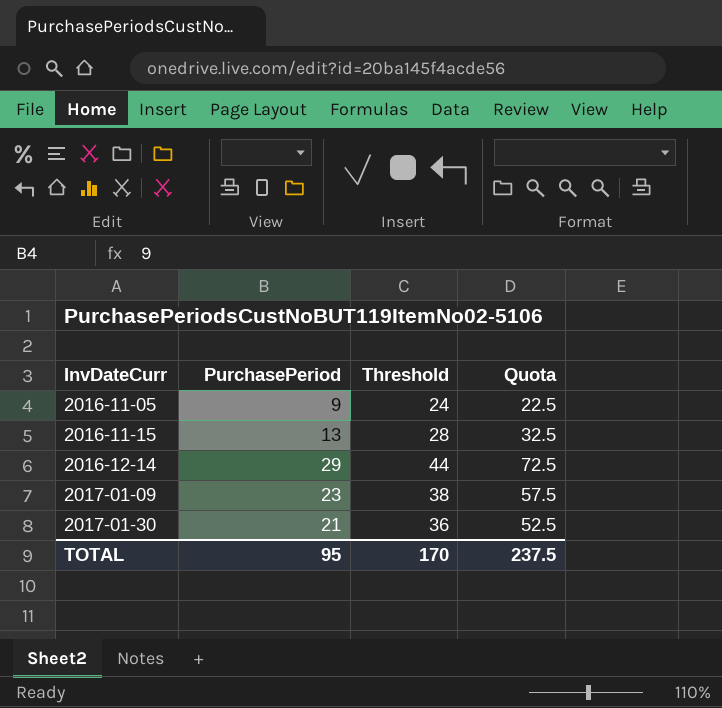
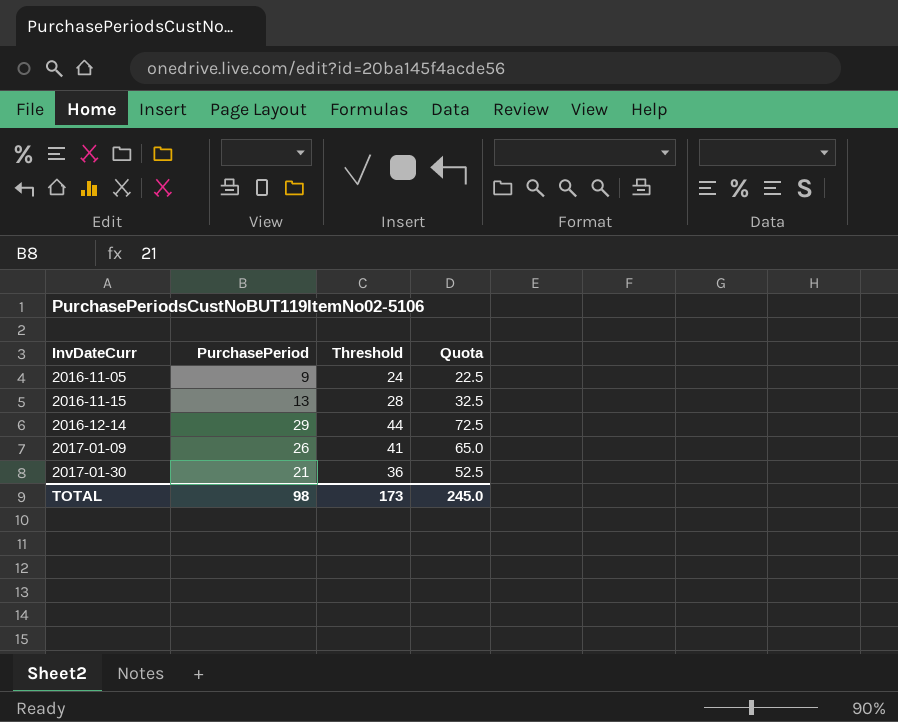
2017-01-09 | PurchasePeriod: 23 -> 26
2017-01-09 | Threshold: 38 -> 41
2017-01-09 | Quota: 57.5 -> 65.0
TOTAL | PurchasePeriod: 95 -> 98
TOTAL | Threshold: 170 -> 173
TOTAL | Quota: 237.5 -> 245.0

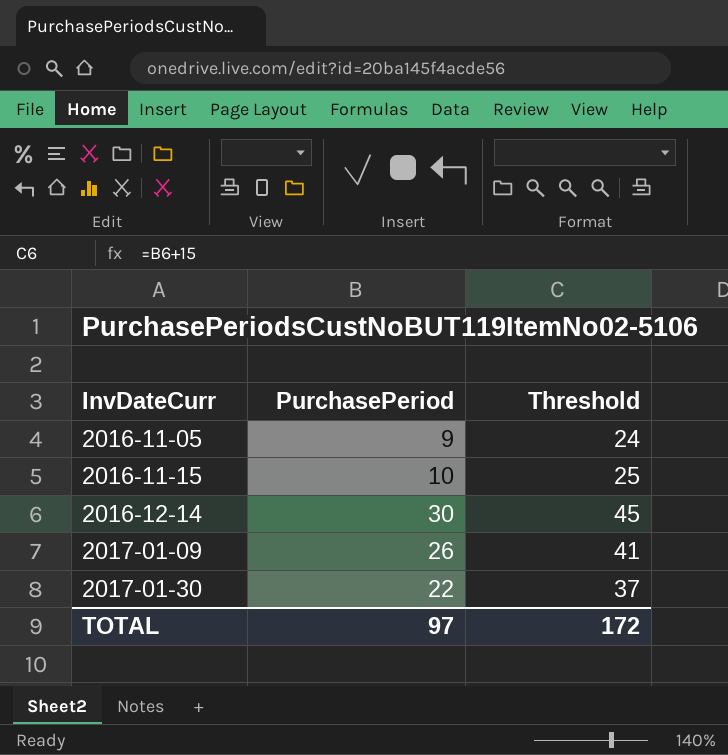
column Quota | formula: [PurchasePeriod] * 2.5 -> none
2016-11-15 | PurchasePeriod: 13 -> 10
2016-11-15 | Threshold: 28 -> 25
2016-12-14 | PurchasePeriod: 29 -> 30
2016-12-14 | Threshold: 44 -> 45
2017-01-30 | PurchasePeriod: 21 -> 22
2017-01-30 | Threshold: 36 -> 37
TOTAL | PurchasePeriod: 98 -> 97
TOTAL | Threshold: 173 -> 172

